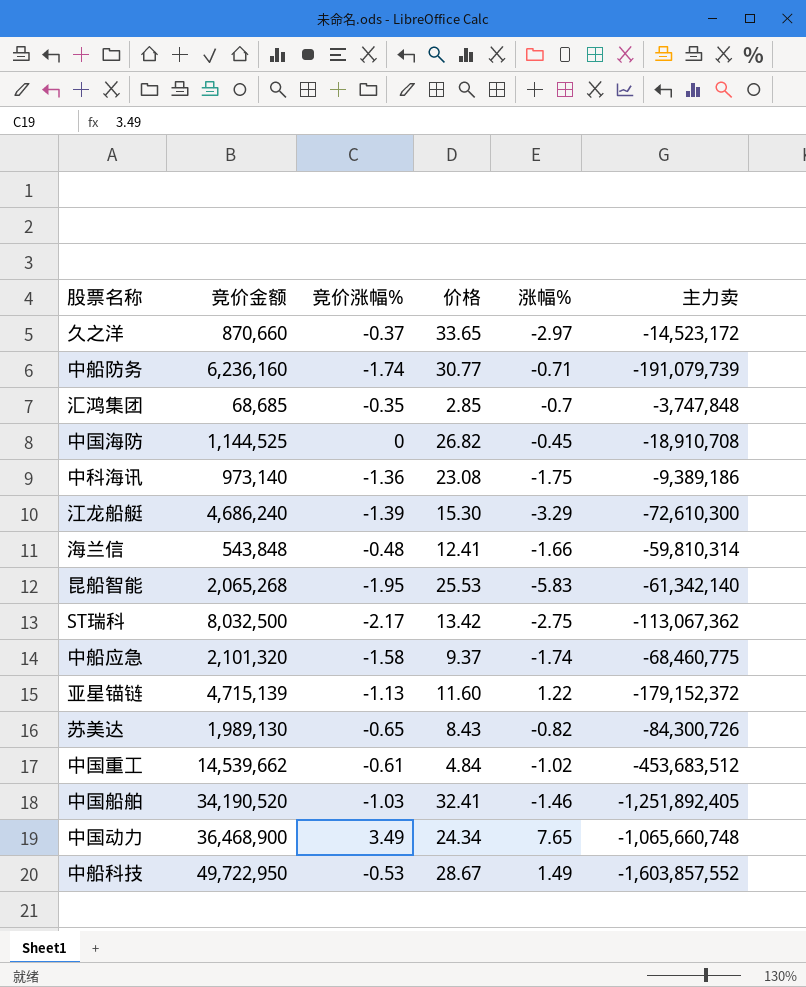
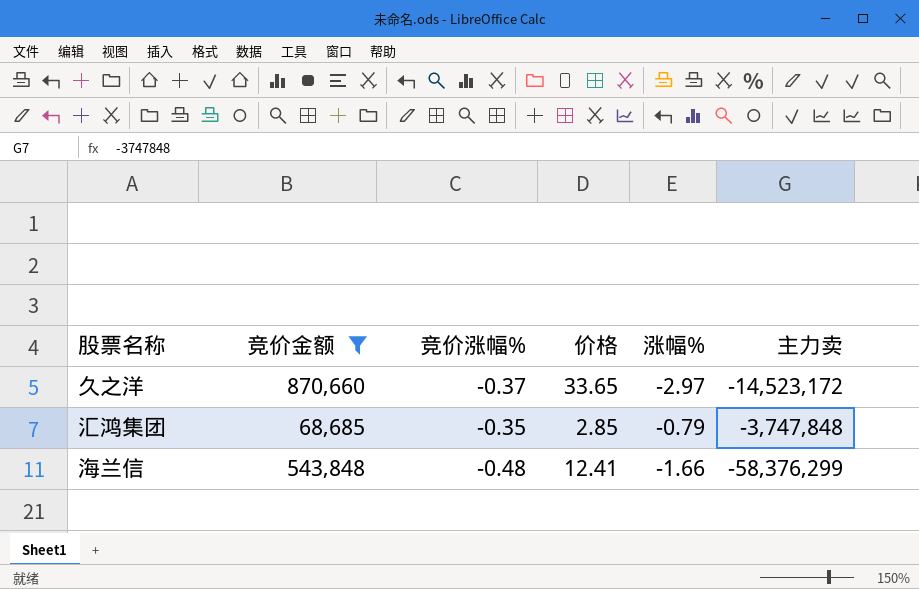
filter: none -> 竞价金额 <= 870,660
汇鸿集团 | 涨幅%: -0.7 -> -0.79
海兰信 | 主力卖: -59,810,314 -> -58,376,299

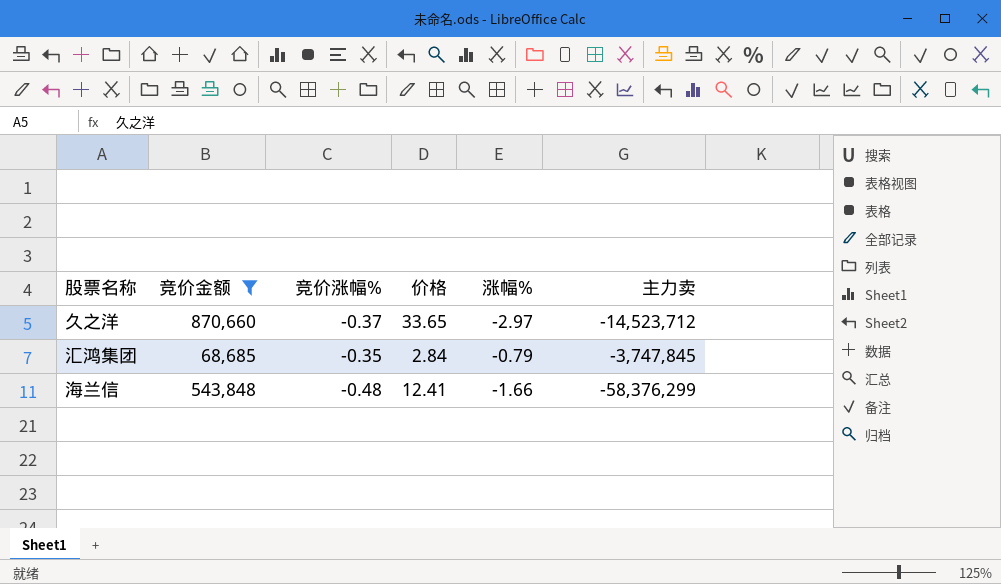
久之洋 | 主力卖: -14,523,172 -> -14,523,712
汇鸿集团 | 价格: 2.85 -> 2.84
汇鸿集团 | 主力卖: -3,747,848 -> -3,747,845

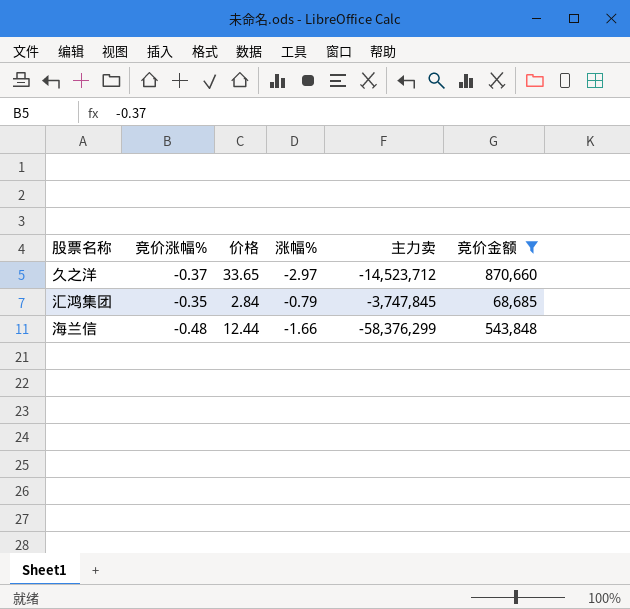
column 竞价金额 | position: 2 -> 6
海兰信 | 价格: 12.41 -> 12.44

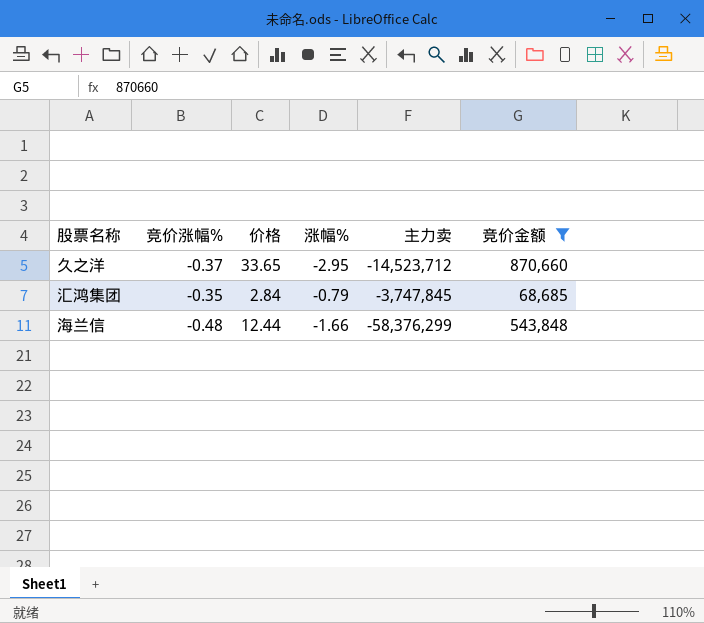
久之洋 | 涨幅%: -2.97 -> -2.95

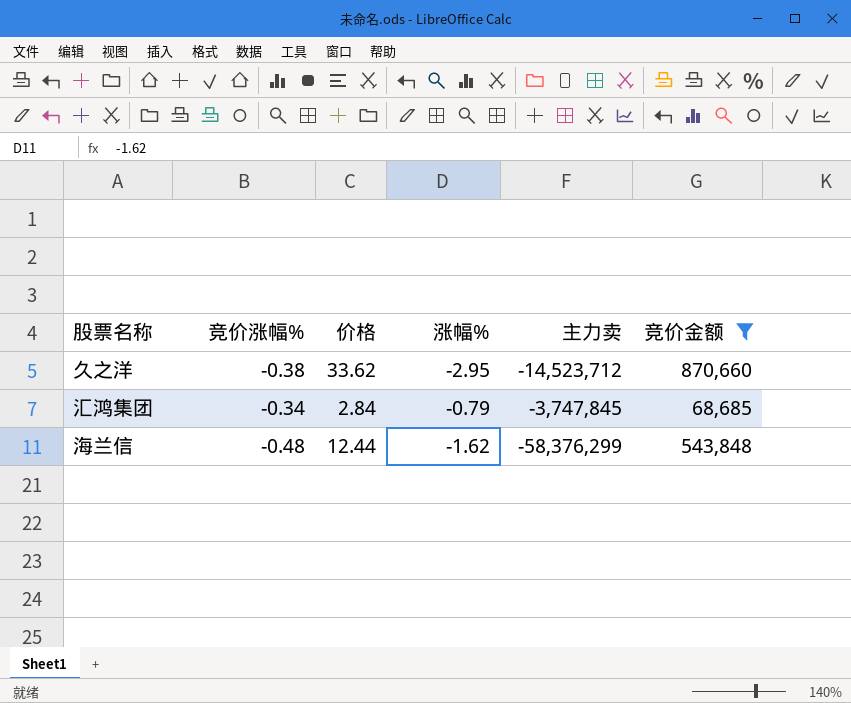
久之洋 | 竞价涨幅%: -0.37 -> -0.38
久之洋 | 价格: 33.65 -> 33.62
汇鸿集团 | 竞价涨幅%: -0.35 -> -0.34
海兰信 | 涨幅%: -1.66 -> -1.62

